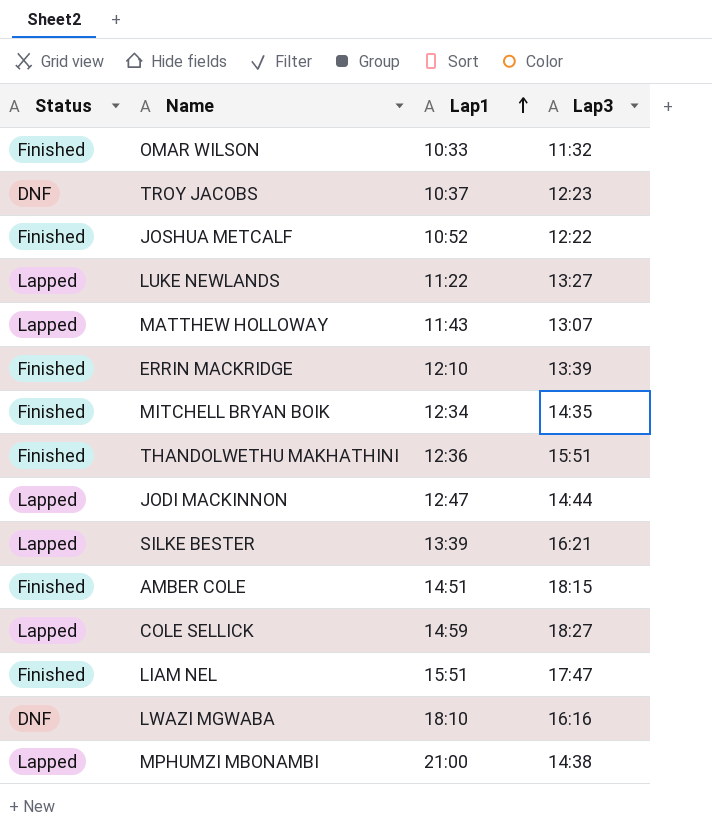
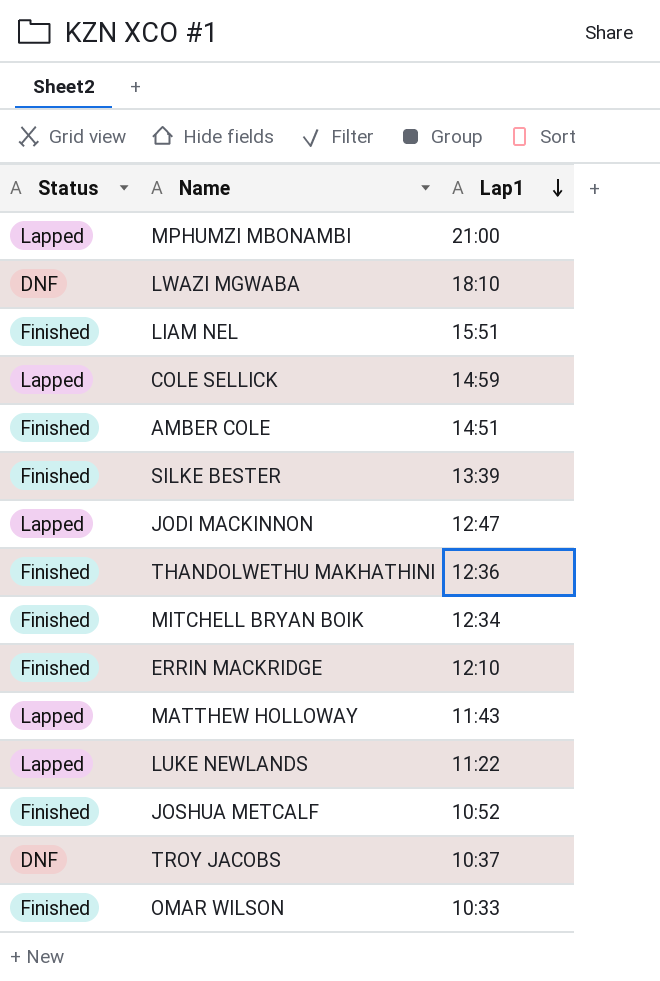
row order: Lap1 ascending -> Lap1 descending
column Lap3 | position: 4 -> none
SILKE BESTER | Status: Lapped -> Finished

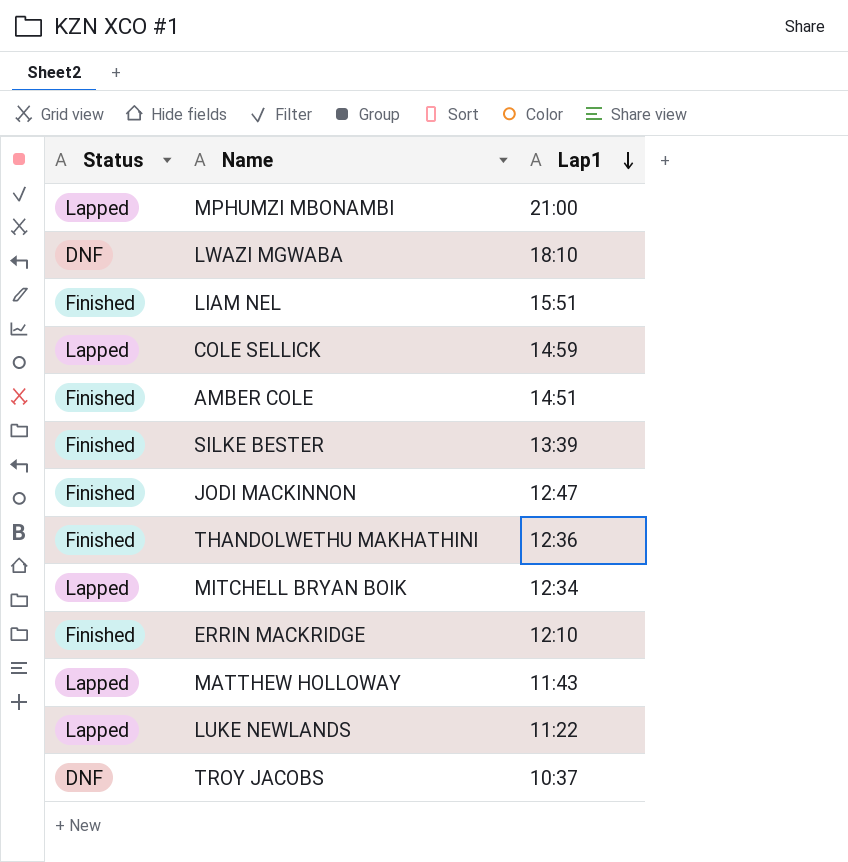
row JOSHUA METCALF: Finished | 10:52 -> none
row OMAR WILSON: Finished | 10:33 -> none
JODI MACKINNON | Status: Lapped -> Finished
MITCHELL BRYAN BOIK | Status: Finished -> Lapped

